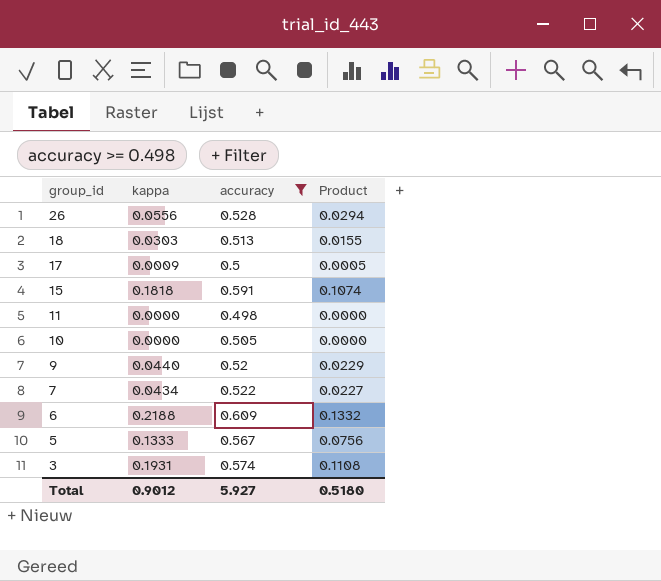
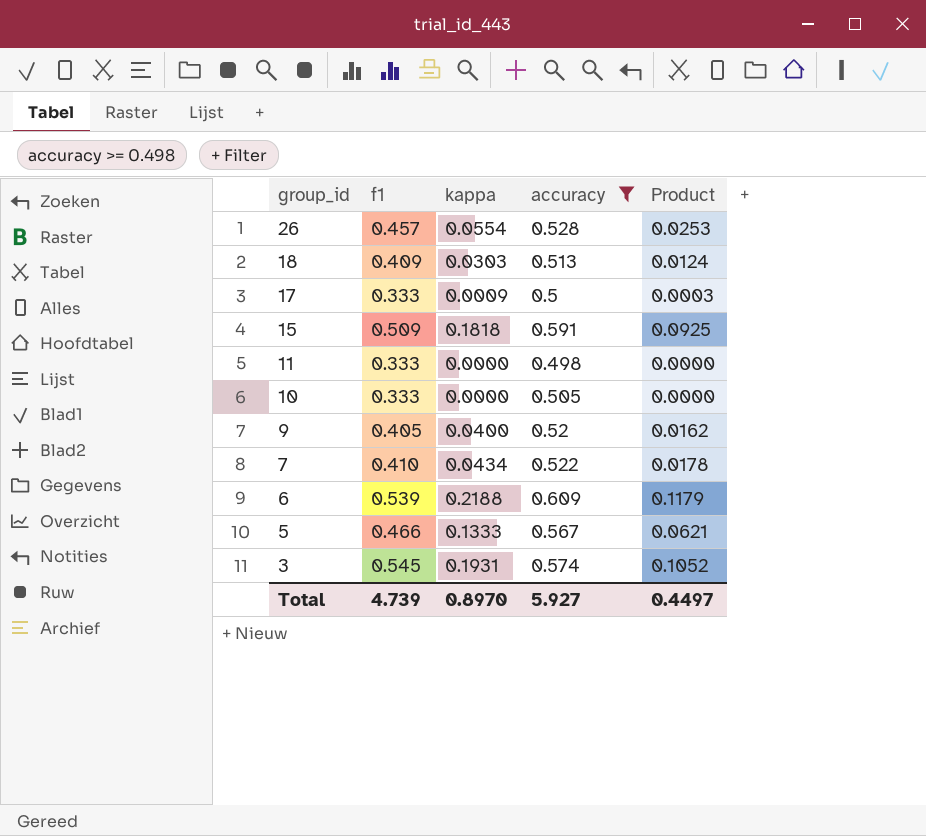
column f1 | position: none -> 2
column Product | formula: [kappa] * [accuracy] -> [f1] * [kappa]
26 | kappa: 0.0556 -> 0.0554
9 | kappa: 0.0440 -> 0.0400
Total | kappa: 0.9012 -> 0.8970
Total | Product: 0.5180 -> 0.4497

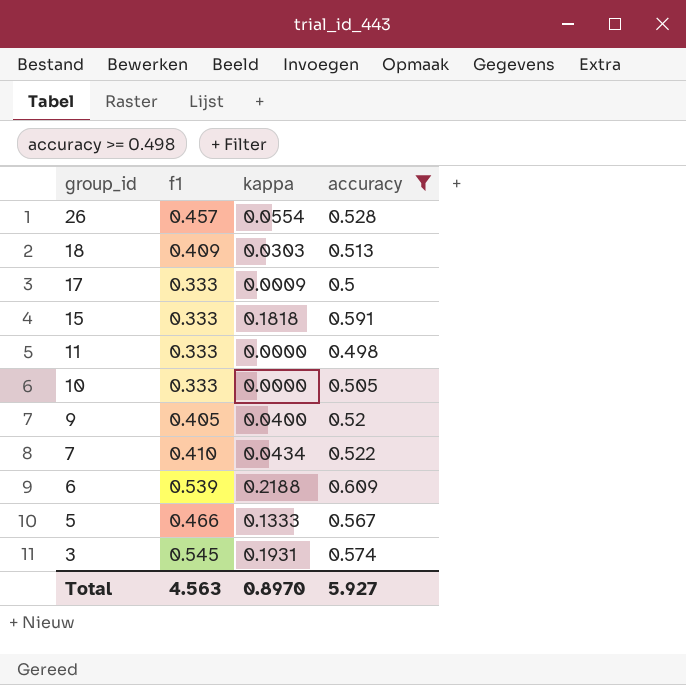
column Product | formula: [f1] * [kappa] -> none
15 | f1: 0.509 -> 0.333
Total | f1: 4.739 -> 4.563

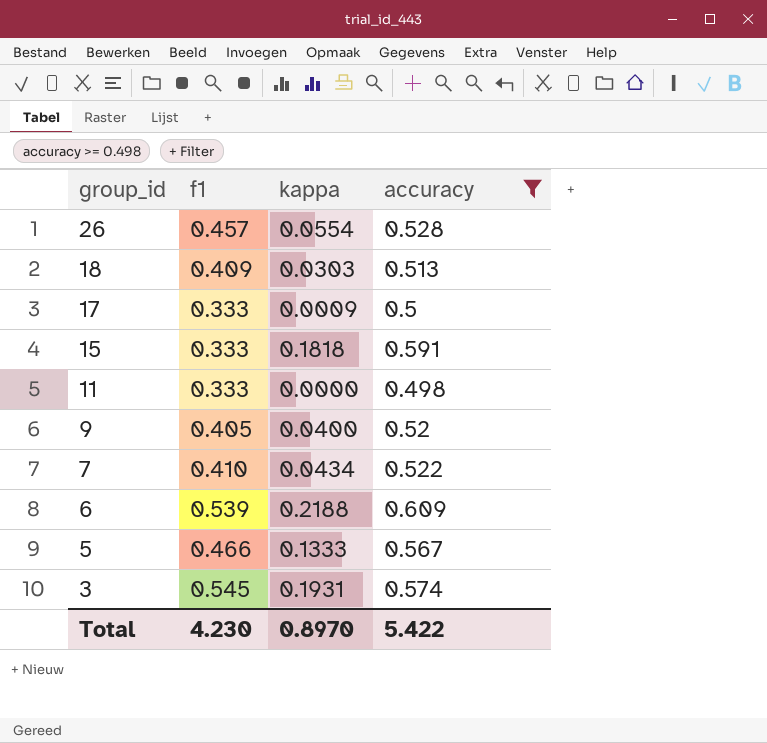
row 10: 0.333 | 0.0000 | 0.505 -> none
Total | f1: 4.563 -> 4.230
Total | accuracy: 5.927 -> 5.422

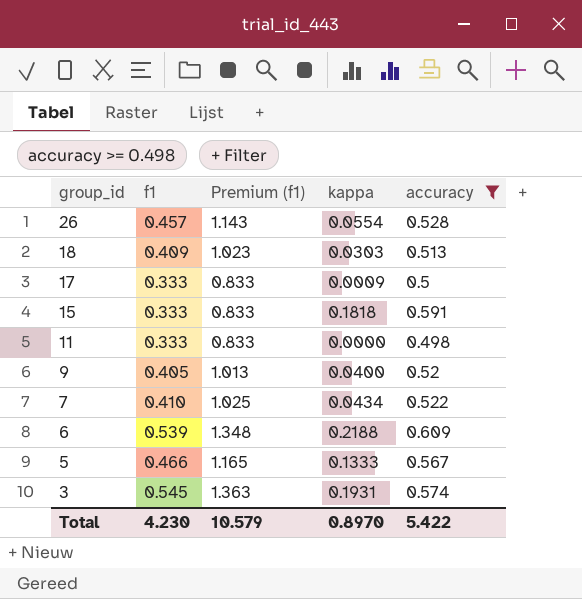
column Premium (f1) | formula: none -> [f1] * 2.5

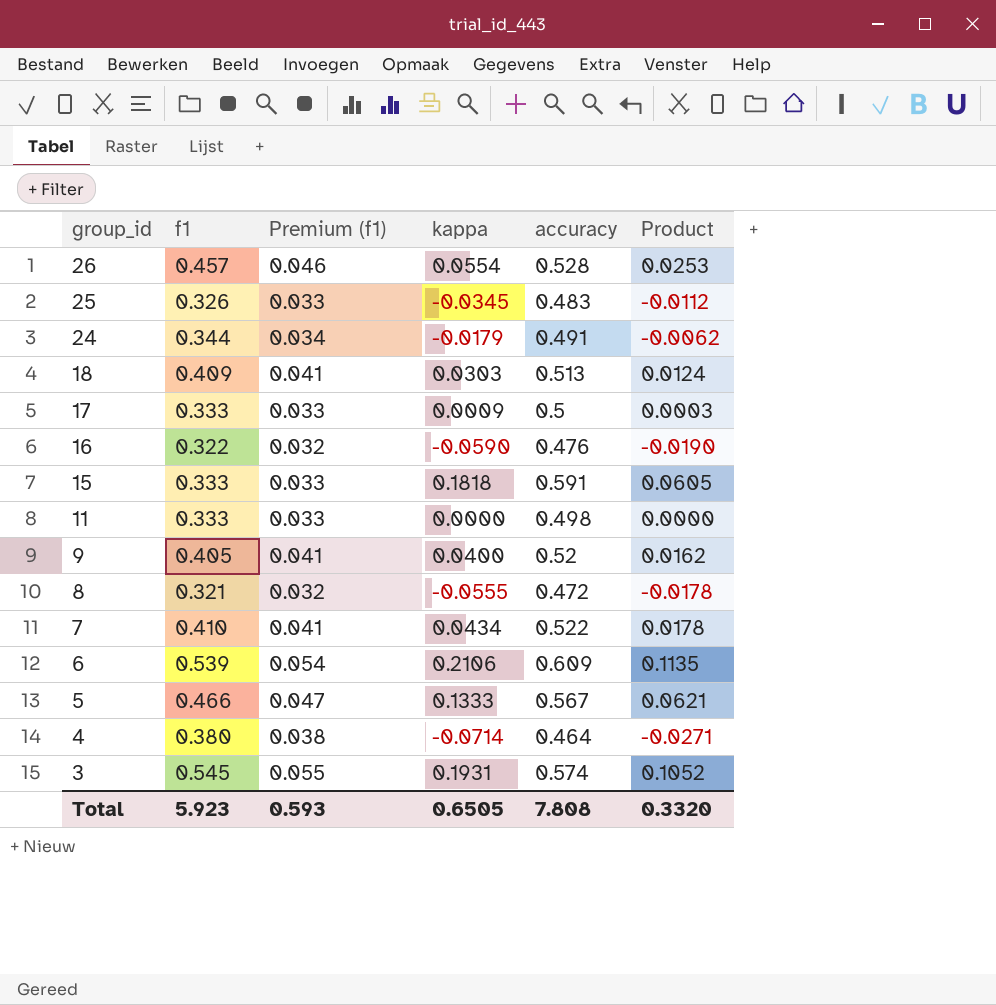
filter: accuracy >= 0.498 -> none
column Premium (f1) | formula: [f1] * 2.5 -> [f1] * 0.1
column Product | formula: none -> [f1] * [kappa]
6 | kappa: 0.2188 -> 0.2106
Total | f1: 4.230 -> 5.923
Total | Premium (f1): 10.579 -> 0.593
Total | kappa: 0.8970 -> 0.6505
Total | accuracy: 5.422 -> 7.808

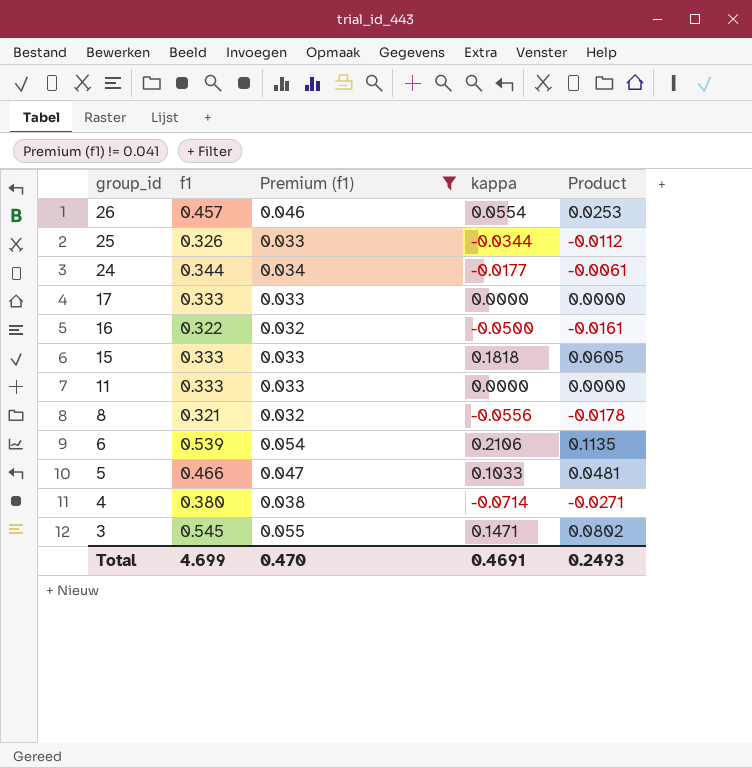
filter: none -> Premium (f1) != 0.041
column accuracy | position: 5 -> none
25 | kappa: -0.0345 -> -0.0344
24 | kappa: -0.0179 -> -0.0177
24 | Product: -0.0062 -> -0.0061
17 | kappa: 0.0009 -> 0.0000
17 | Product: 0.0003 -> 0.0000
16 | kappa: -0.0590 -> -0.0500
16 | Product: -0.0190 -> -0.0161
8 | kappa: -0.0555 -> -0.0556
5 | kappa: 0.1333 -> 0.1033
5 | Product: 0.0621 -> 0.0481
3 | kappa: 0.1931 -> 0.1471
3 | Product: 0.1052 -> 0.0802
Total | f1: 5.923 -> 4.699
Total | Premium (f1): 0.593 -> 0.470
Total | kappa: 0.6505 -> 0.4691
Total | Product: 0.3320 -> 0.2493

